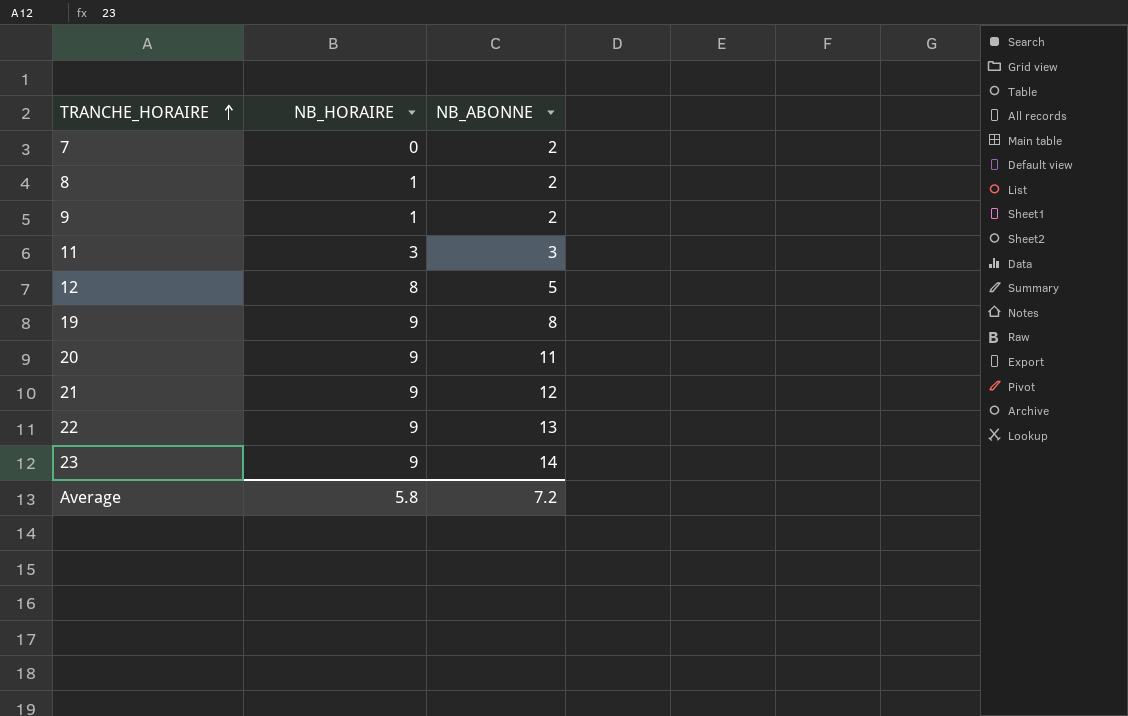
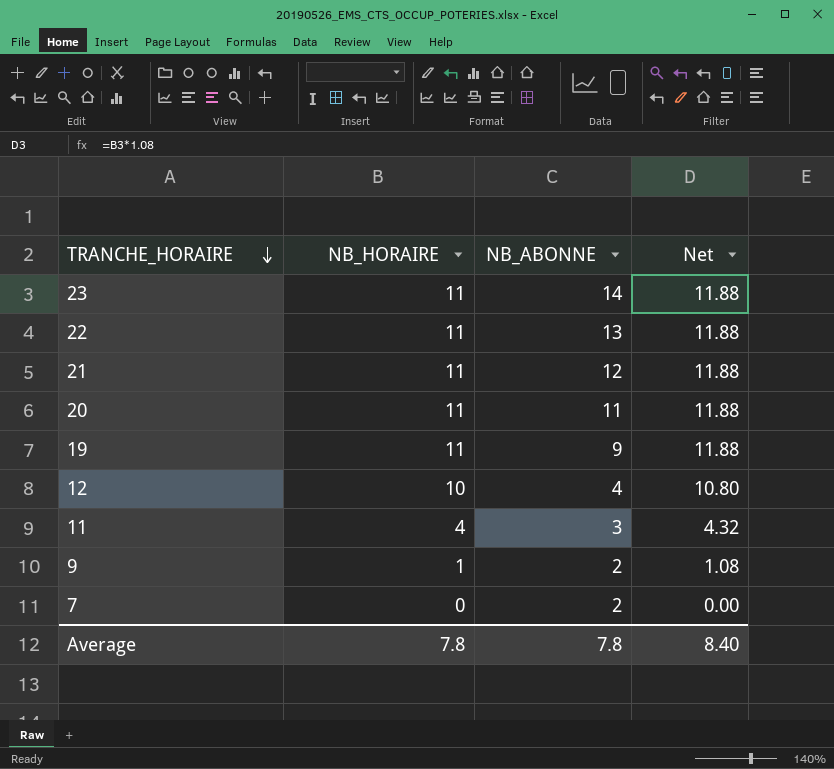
row order: TRANCHE_HORAIRE ascending -> TRANCHE_HORAIRE descending
column Net | formula: none -> [NB_HORAIRE] * 1.08
row 8: 1 | 2 -> none
23 | NB_HORAIRE: 9 -> 11
22 | NB_HORAIRE: 9 -> 11
21 | NB_HORAIRE: 9 -> 11
20 | NB_HORAIRE: 9 -> 11
19 | NB_HORAIRE: 9 -> 11
19 | NB_ABONNE: 8 -> 9
12 | NB_HORAIRE: 8 -> 10
12 | NB_ABONNE: 5 -> 4
11 | NB_HORAIRE: 3 -> 4
Average | NB_HORAIRE: 5.8 -> 7.8
Average | NB_ABONNE: 7.2 -> 7.8

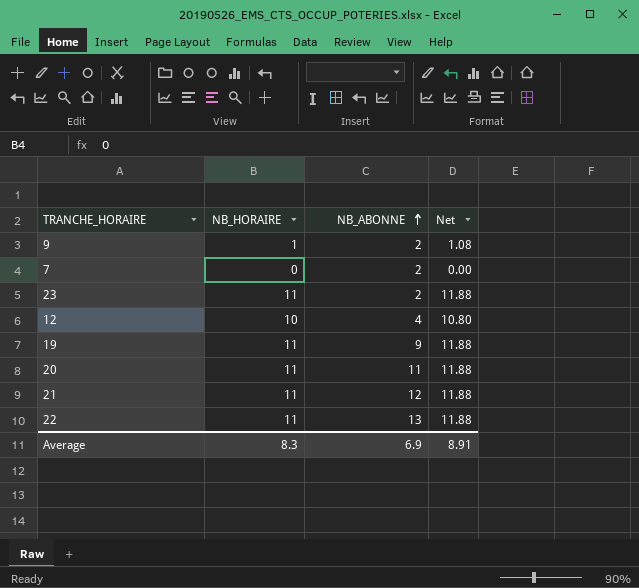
row order: TRANCHE_HORAIRE descending -> NB_ABONNE ascending
row 11: 4 | 3 | 4.32 -> none
23 | NB_ABONNE: 14 -> 2
Average | NB_HORAIRE: 7.8 -> 8.3
Average | NB_ABONNE: 7.8 -> 6.9
Average | Net: 8.40 -> 8.91

